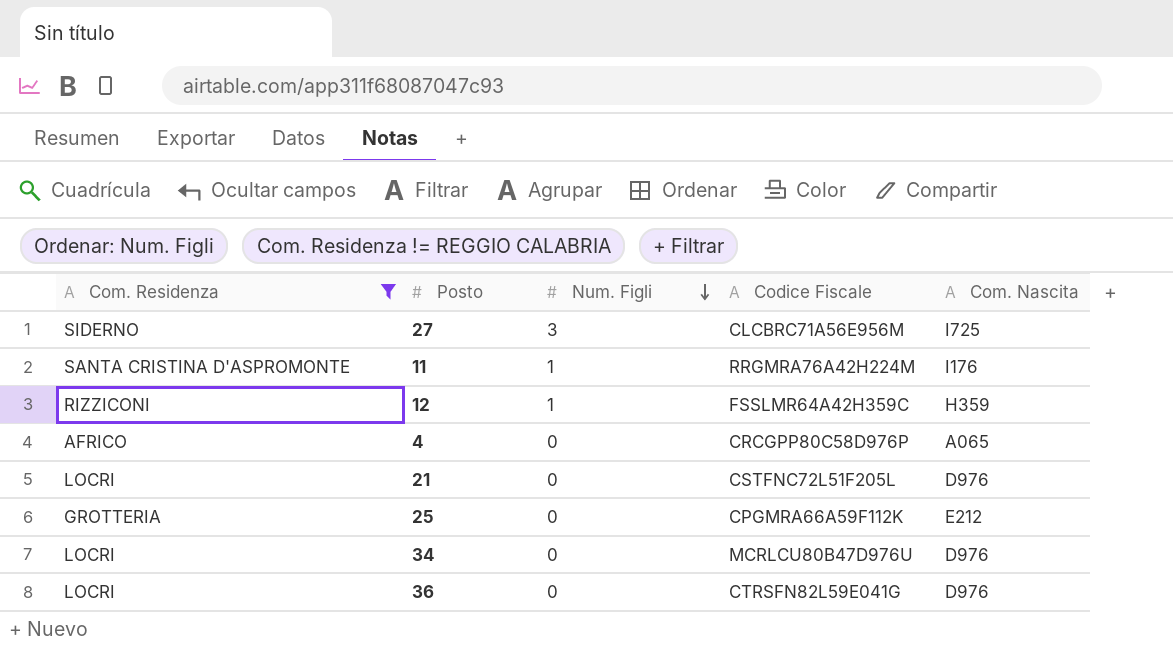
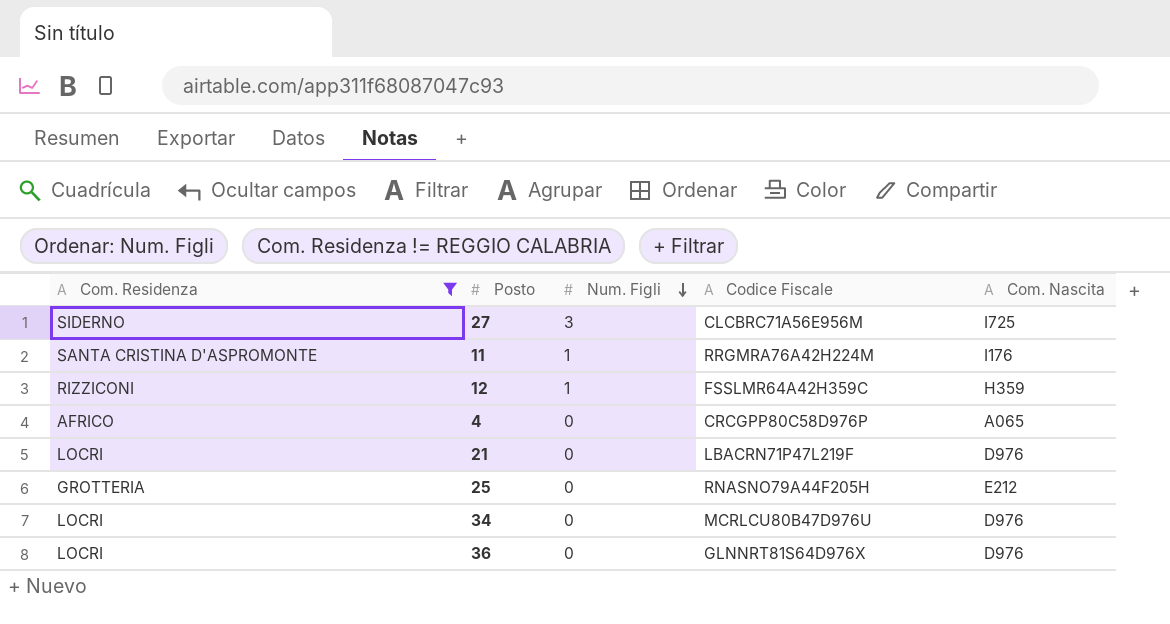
21 | Codice Fiscale: CSTFNC72L51F205L -> LBACRN71P47L219F
25 | Codice Fiscale: CPGMRA66A59F112K -> RNASNO79A44F205H
36 | Codice Fiscale: CTRSFN82L59E041G -> GLNNRT81S64D976X

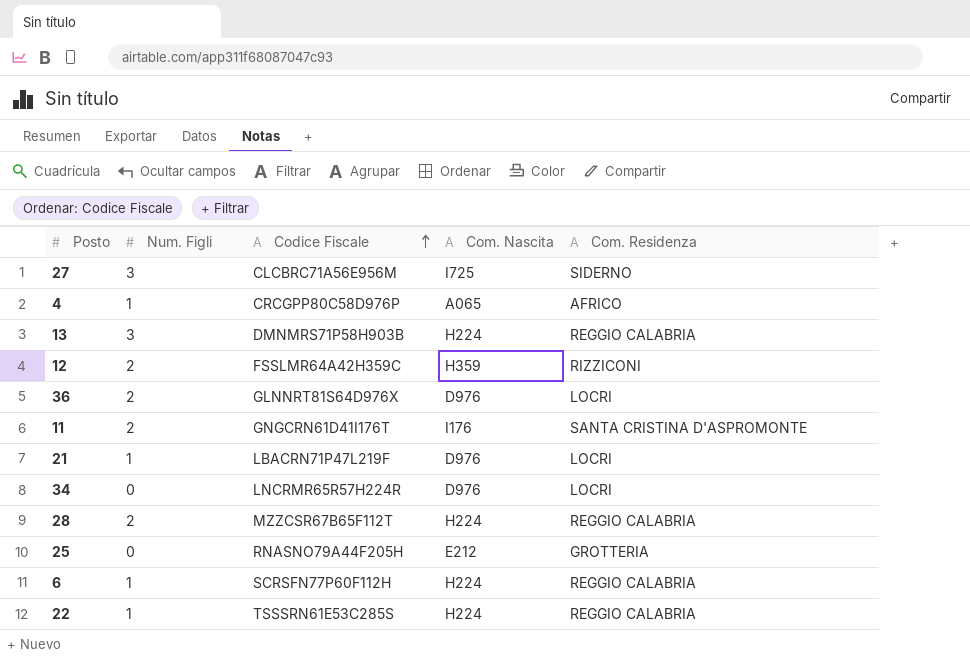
filter: Com. Residenza != REGGIO CALABRIA -> none
row order: Num. Figli descending -> Codice Fiscale ascending
column Com. Residenza | position: 1 -> 5
4 | Num. Figli: 0 -> 1
12 | Num. Figli: 1 -> 2
36 | Num. Figli: 0 -> 2
11 | Num. Figli: 1 -> 2
11 | Codice Fiscale: RRGMRA76A42H224M -> GNGCRN61D41I176T
21 | Num. Figli: 0 -> 1
34 | Codice Fiscale: MCRLCU80B47D976U -> LNCRMR65R57H224R

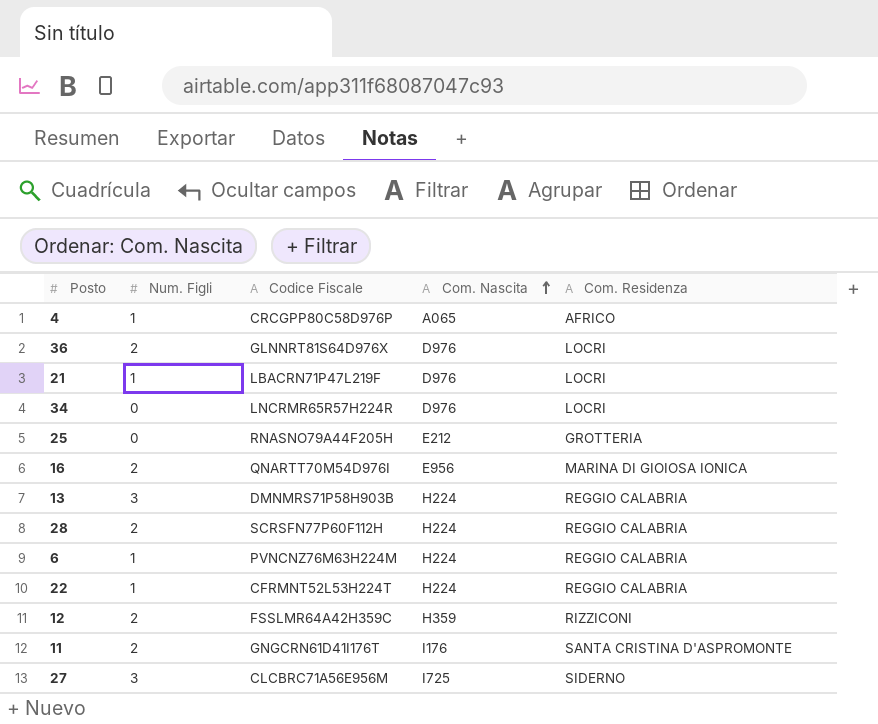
row order: Codice Fiscale ascending -> Com. Nascita ascending
row 16: none -> 2 | QNARTT70M54D976I | E956 | MARINA DI GIOIOSA IONICA
28 | Codice Fiscale: MZZCSR67B65F112T -> SCRSFN77P60F112H
6 | Codice Fiscale: SCRSFN77P60F112H -> PVNCNZ76M63H224M
22 | Codice Fiscale: TSSSRN61E53C285S -> CFRMNT52L53H224T

